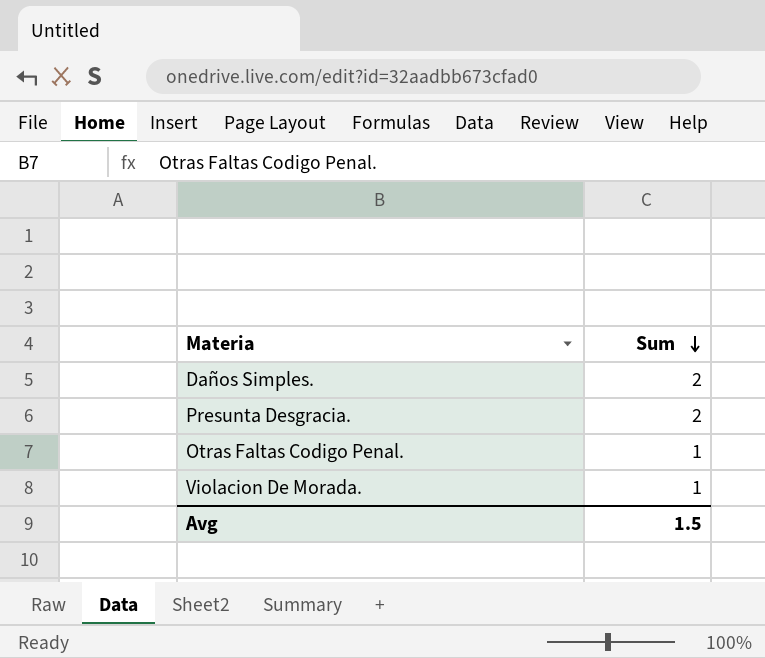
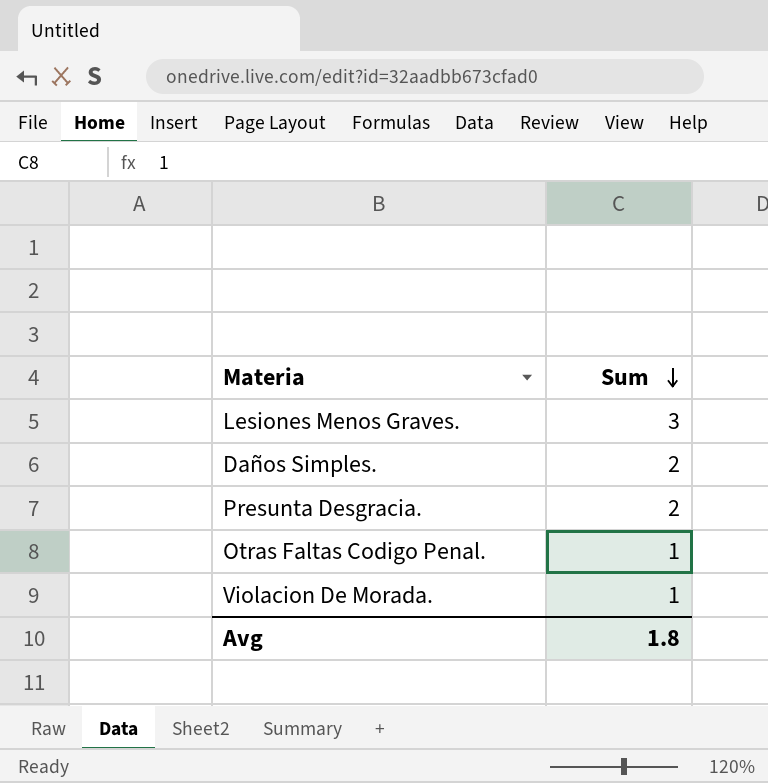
row Lesiones Menos Graves.: none -> 3
Avg | Sum: 1.5 -> 1.8

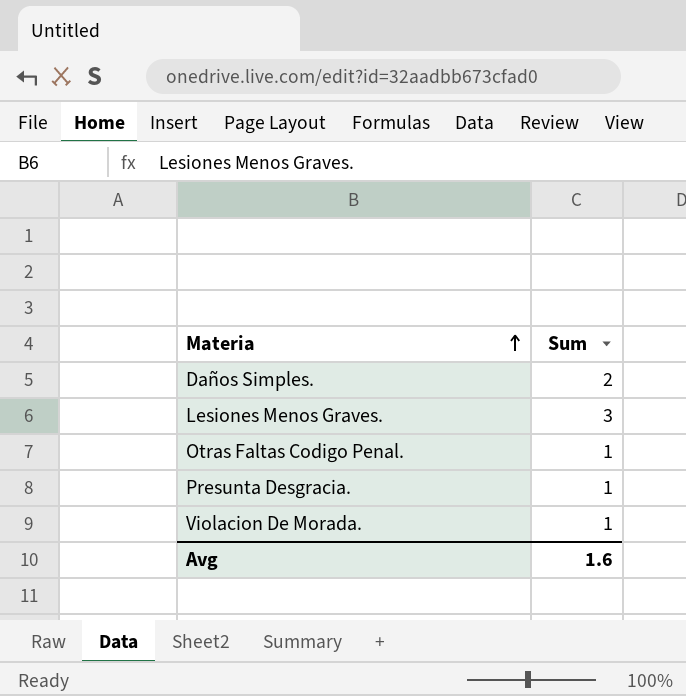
row order: Sum descending -> Materia ascending
Presunta Desgracia. | Sum: 2 -> 1
Avg | Sum: 1.8 -> 1.6

